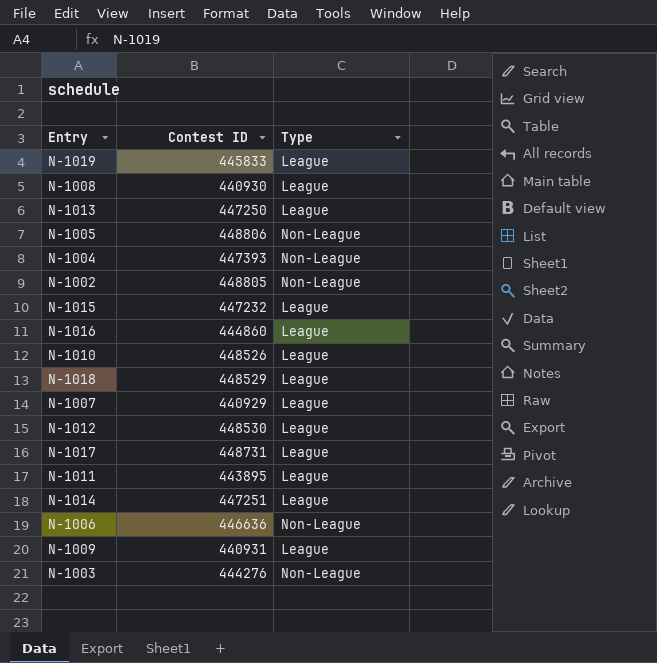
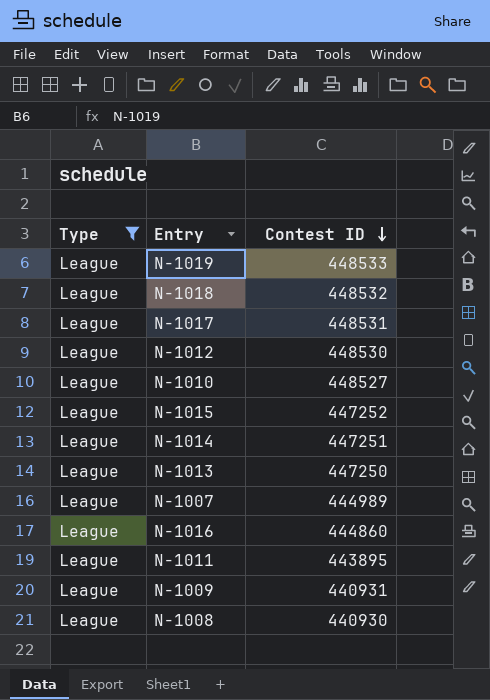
filter: none -> Type = League
row order: none -> Contest ID descending
column Type | position: 3 -> 1
N-1019 | Contest ID: 445833 -> 448533
N-1018 | Contest ID: 448529 -> 448532
N-1017 | Contest ID: 448731 -> 448531
N-1010 | Contest ID: 448526 -> 448527
N-1015 | Contest ID: 447232 -> 447252
N-1007 | Contest ID: 440929 -> 444989

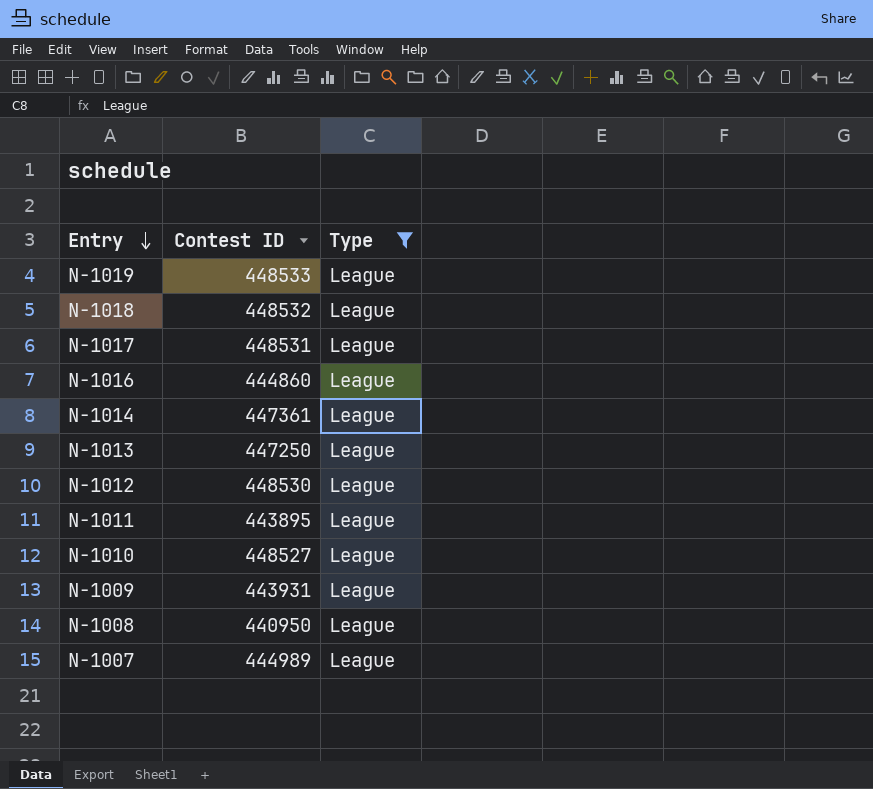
row order: Contest ID descending -> Entry descending
column Type | position: 1 -> 3
row N-1015: League | 447252 -> none
N-1014 | Contest ID: 447251 -> 447361
N-1009 | Contest ID: 440931 -> 443931
N-1008 | Contest ID: 440930 -> 440950

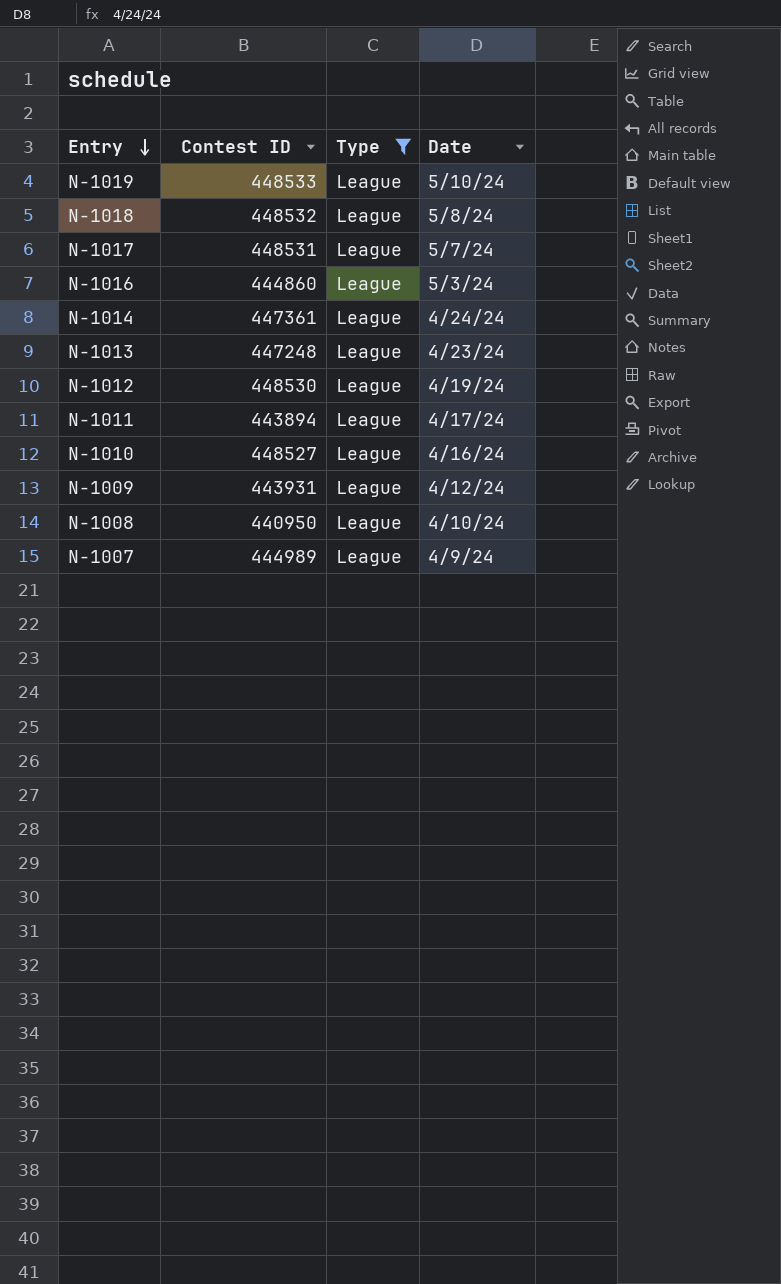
column Date | position: none -> 4
N-1013 | Contest ID: 447250 -> 447248
N-1011 | Contest ID: 443895 -> 443894

